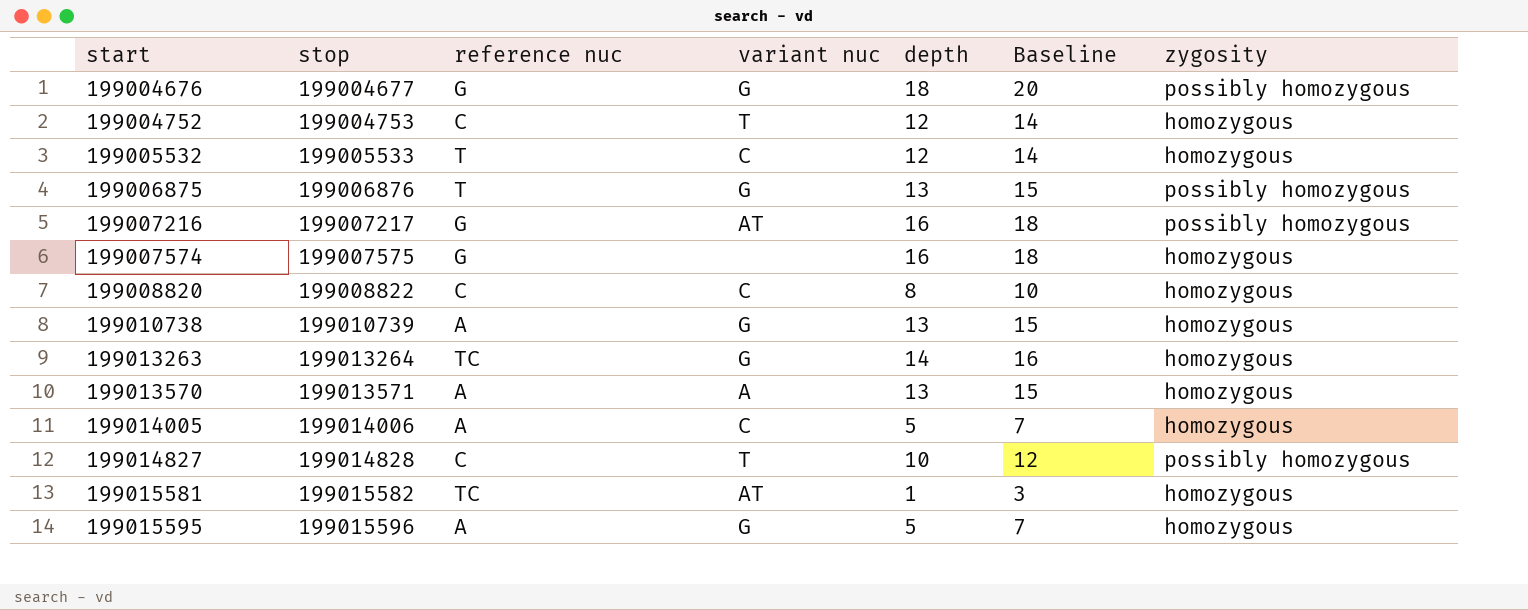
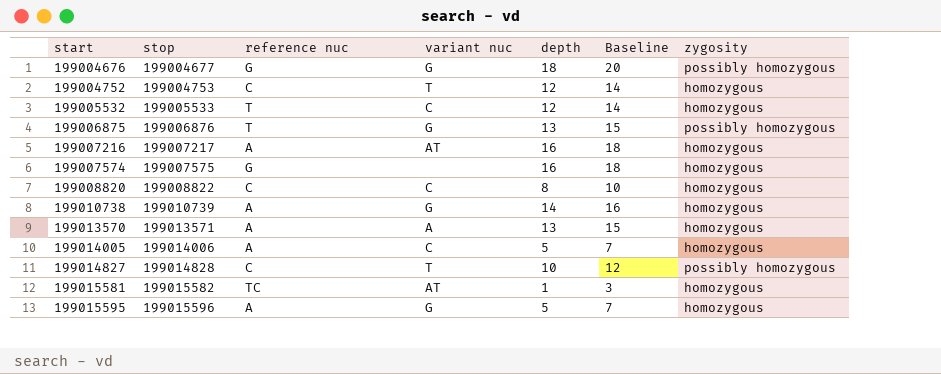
row 199013263: 199013264 | TC | G | 14 | 16 | homozygous -> none
199007216 | reference nuc: G -> A
199007216 | zygosity: possibly homozygous -> homozygous
199010738 | depth: 13 -> 14
199010738 | Baseline: 15 -> 16

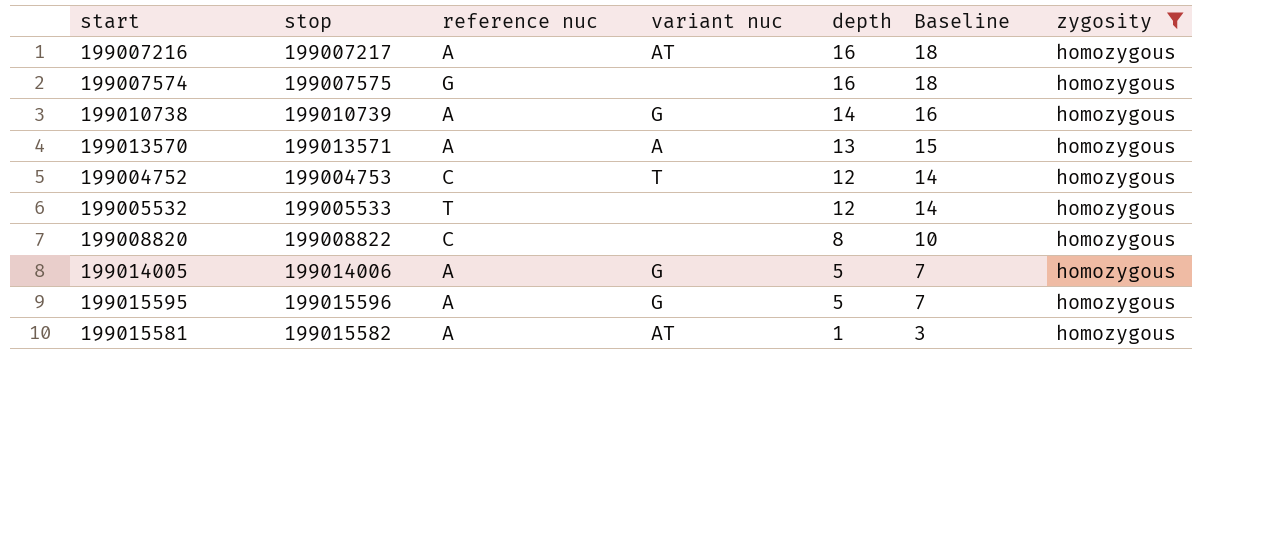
filter: none -> zygosity = homozygous
row order: start ascending -> depth descending
199005532 | variant nuc: C -> none
199008820 | variant nuc: C -> none
199014005 | variant nuc: C -> G
199015581 | reference nuc: TC -> A

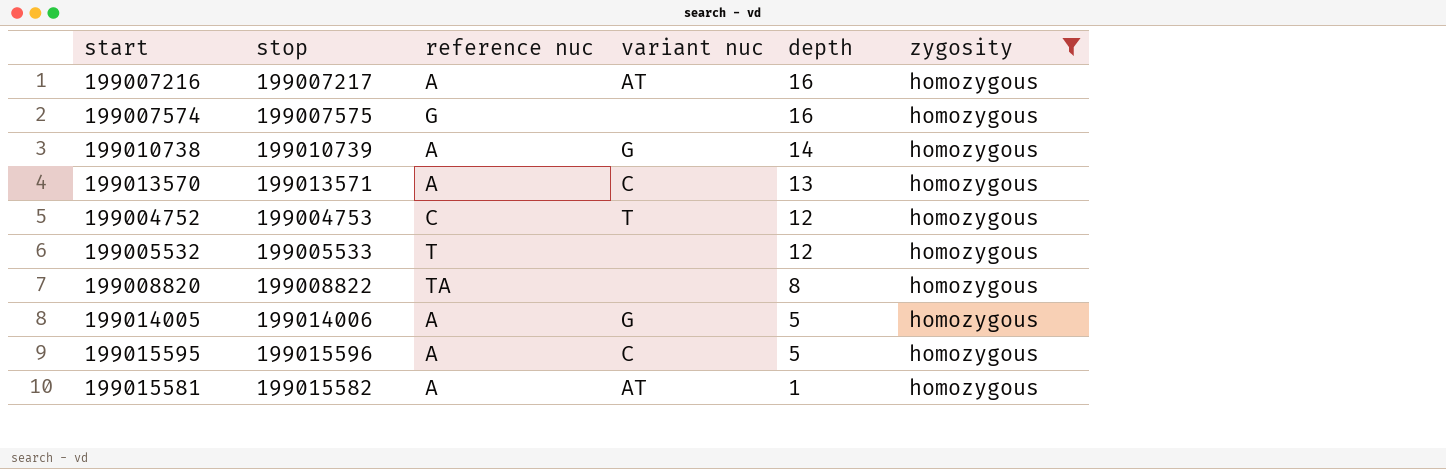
column Baseline | formula: [depth] + 2 -> none
199013570 | variant nuc: A -> C
199008820 | reference nuc: C -> TA
199015595 | variant nuc: G -> C

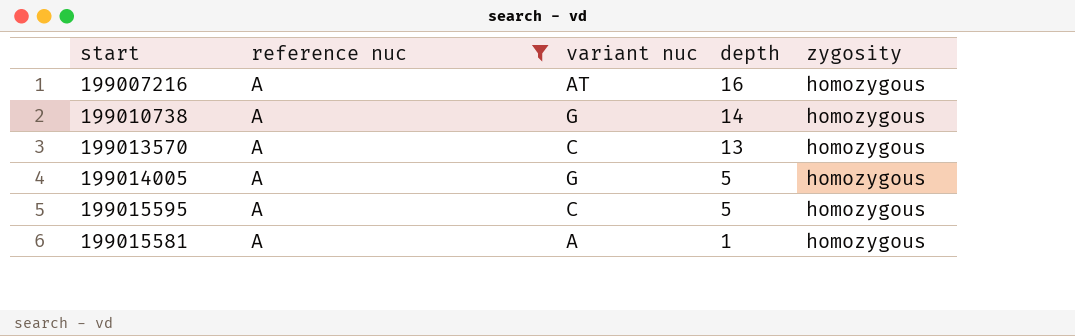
filter: zygosity = homozygous -> reference nuc = A
column stop | position: 2 -> none
199015581 | variant nuc: AT -> A

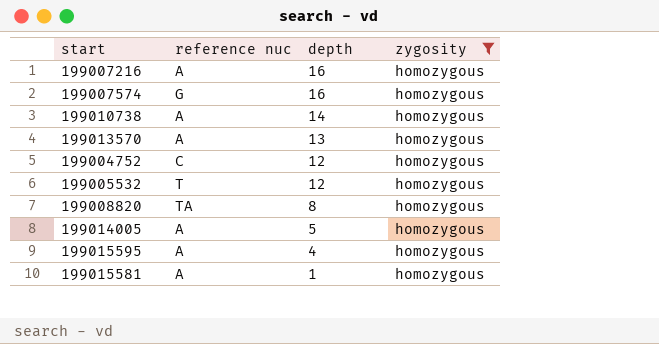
filter: reference nuc = A -> zygosity = homozygous
column variant nuc | position: 3 -> none
199015595 | depth: 5 -> 4

